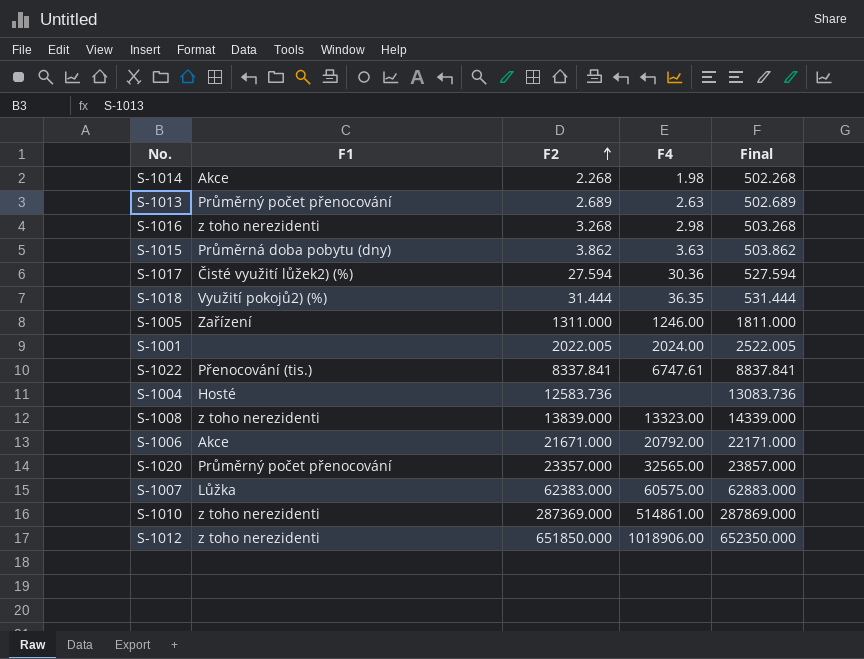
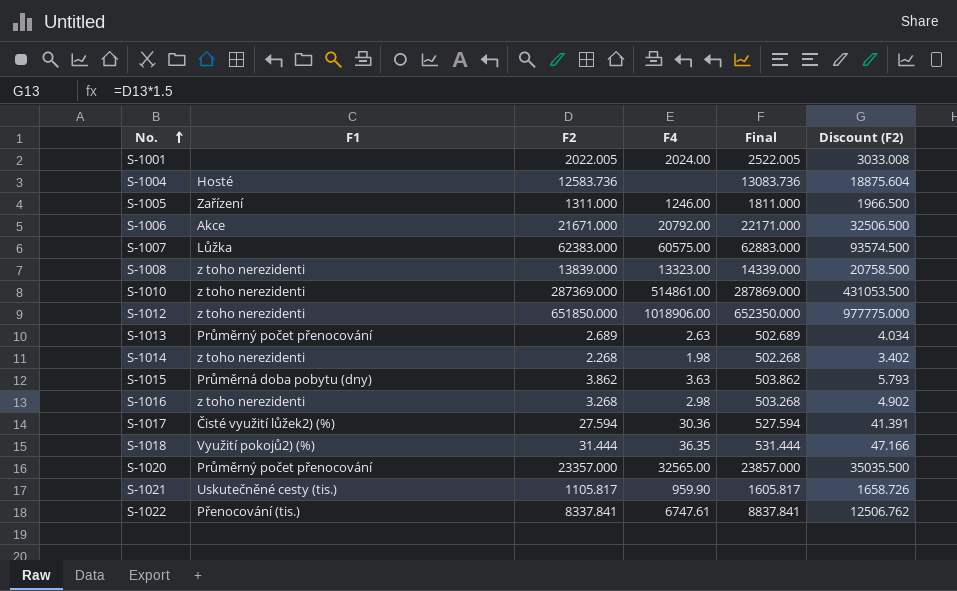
row order: F2 ascending -> No. ascending
column Discount (F2) | formula: none -> [F2] * 1.5
S-1014 | F1: Akce -> z toho nerezidenti
row S-1021: none -> Uskutečněné cesty (tis.) | 1105.817 | 959.90 | 1605.817 | 1658.726

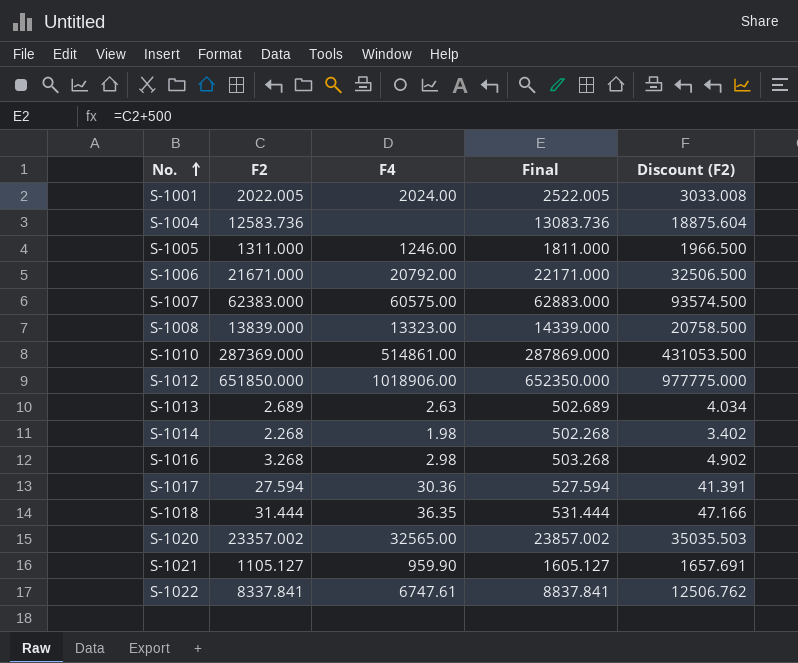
column F1 | position: 2 -> none
row S-1015: Průměrná doba pobytu (dny) | 3.862 | 3.63 | 503.862 | 5.793 -> none
S-1020 | F2: 23357.000 -> 23357.002
S-1020 | Final: 23857.000 -> 23857.002
S-1020 | Discount (F2): 35035.500 -> 35035.503
S-1021 | F2: 1105.817 -> 1105.127
S-1021 | Final: 1605.817 -> 1605.127
S-1021 | Discount (F2): 1658.726 -> 1657.691

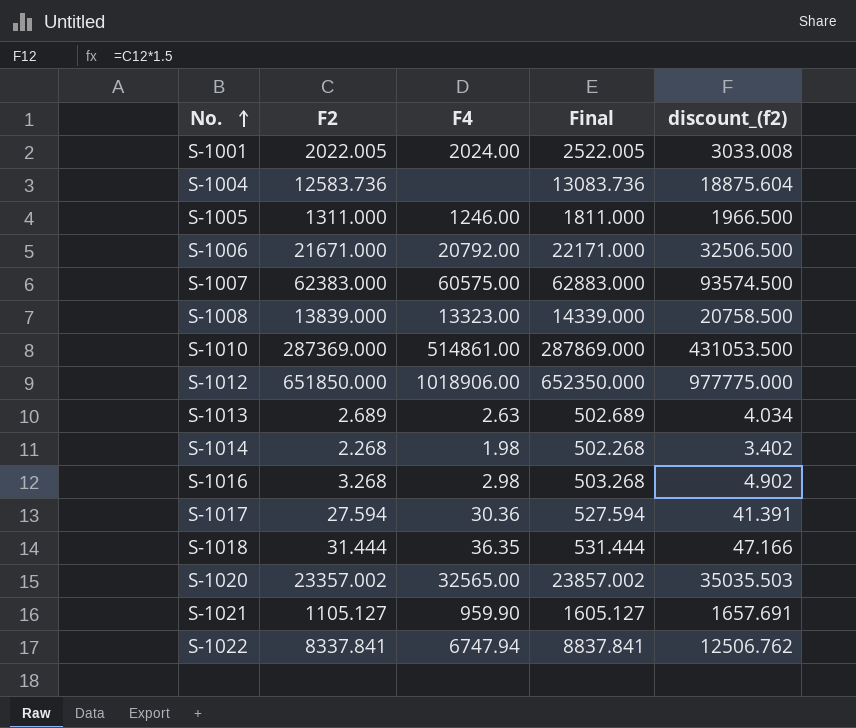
column name: Discount (F2) -> discount_(f2)
S-1022 | F4: 6747.61 -> 6747.94

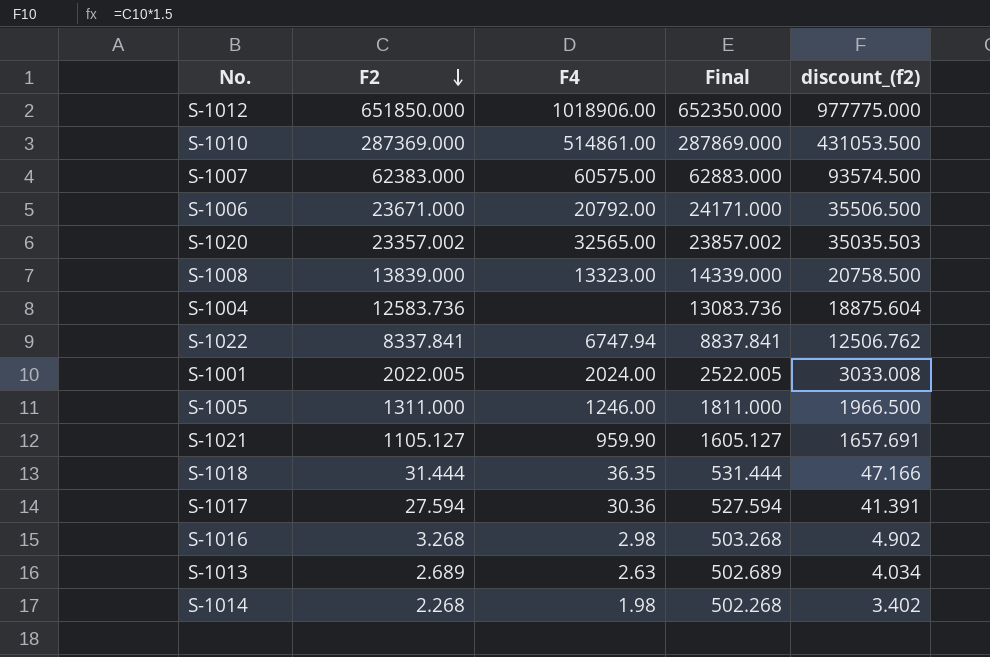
row order: No. ascending -> F2 descending
S-1006 | F2: 21671.000 -> 23671.000
S-1006 | Final: 22171.000 -> 24171.000
S-1006 | discount_(f2): 32506.500 -> 35506.500

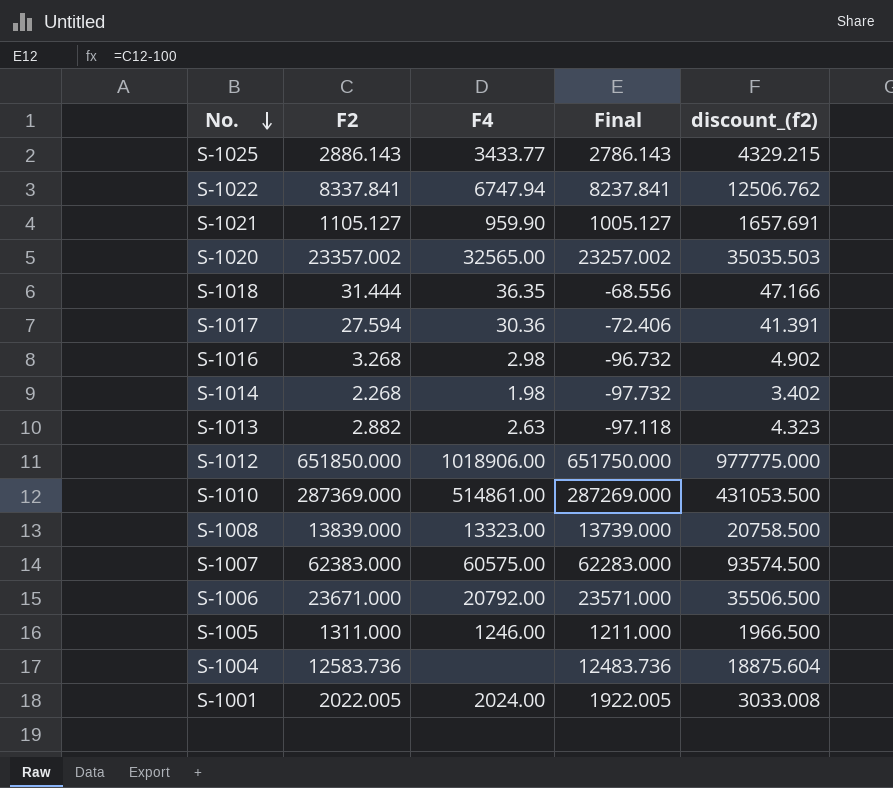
row order: F2 descending -> No. descending
column Final | formula: [F2] + 500 -> [F2] - 100
row S-1025: none -> 2886.143 | 3433.77 | 2786.143 | 4329.215
S-1013 | F2: 2.689 -> 2.882
S-1013 | discount_(f2): 4.034 -> 4.323

